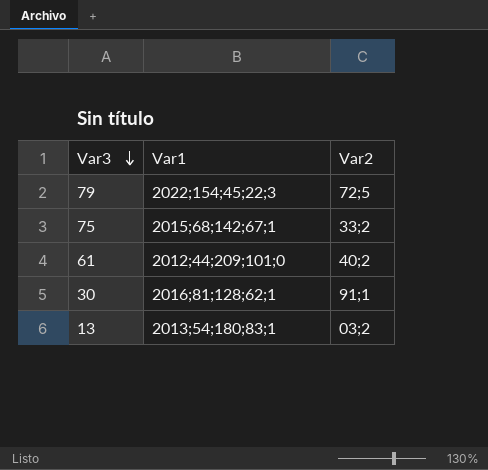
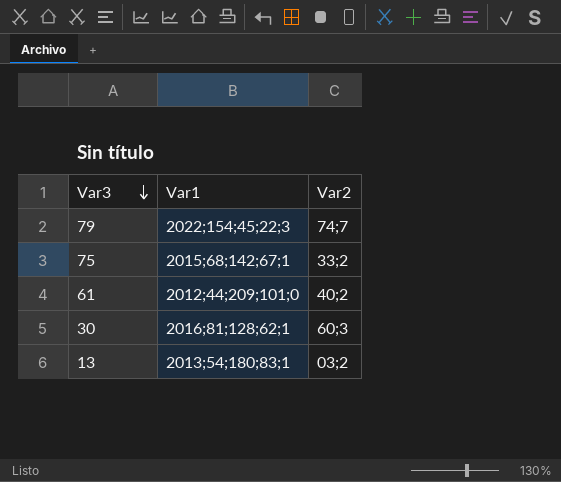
79 | Var2: 72;5 -> 74;7
30 | Var2: 91;1 -> 60;3

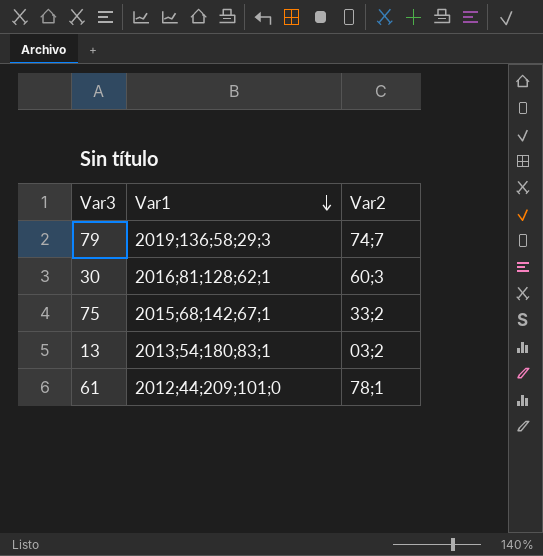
row order: Var3 descending -> Var1 descending
79 | Var1: 2022;154;45;22;3 -> 2019;136;58;29;3
61 | Var2: 40;2 -> 78;1

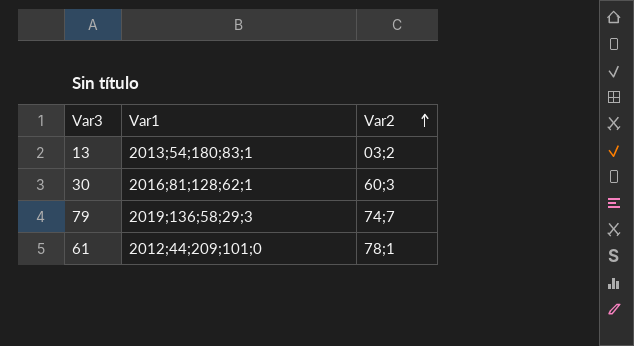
row order: Var1 descending -> Var2 ascending
row 75: 2015;68;142;67;1 | 33;2 -> none

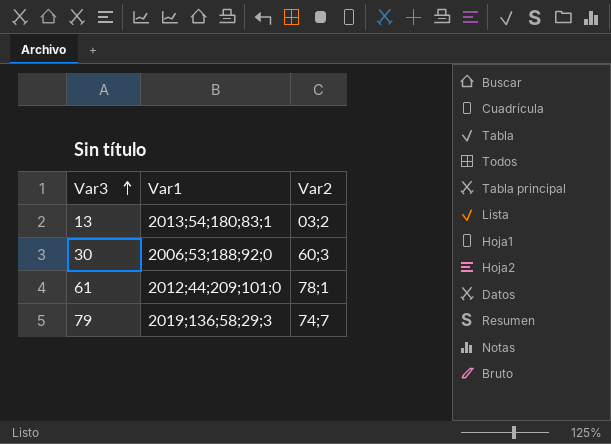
row order: Var2 ascending -> Var3 ascending
30 | Var1: 2016;81;128;62;1 -> 2006;53;188;92;0

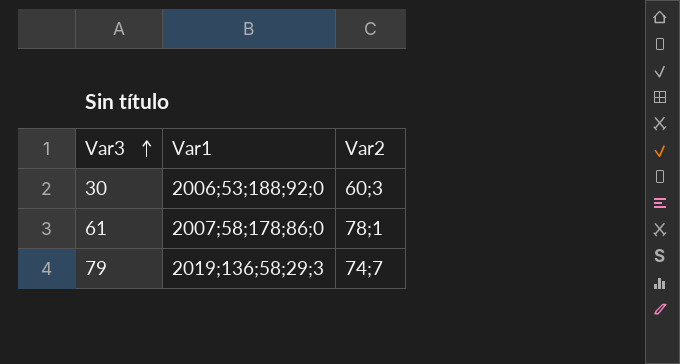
row 13: 2013;54;180;83;1 | 03;2 -> none
61 | Var1: 2012;44;209;101;0 -> 2007;58;178;86;0

